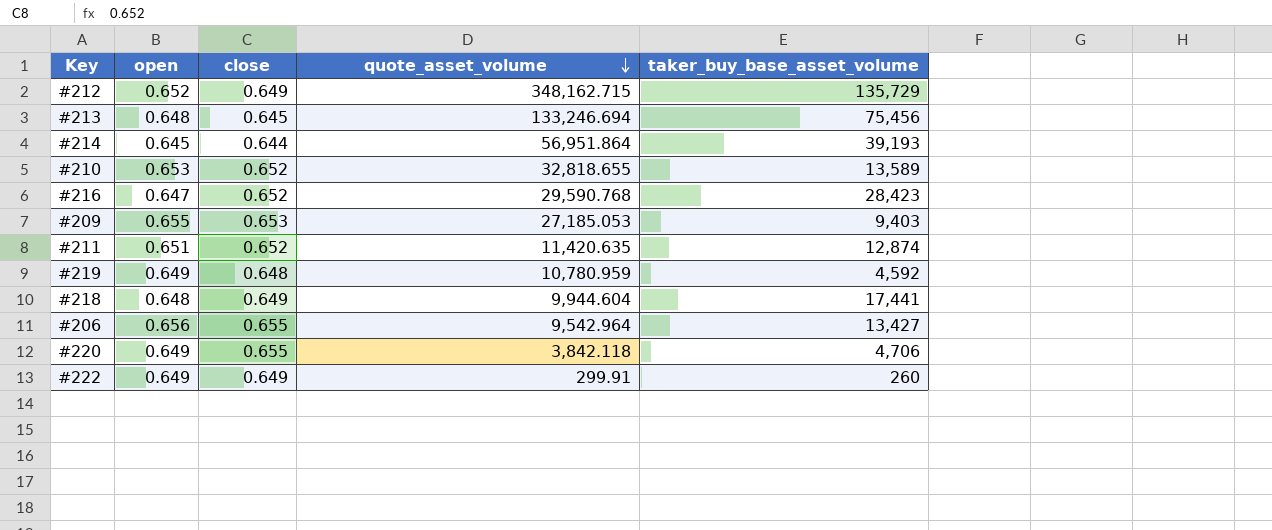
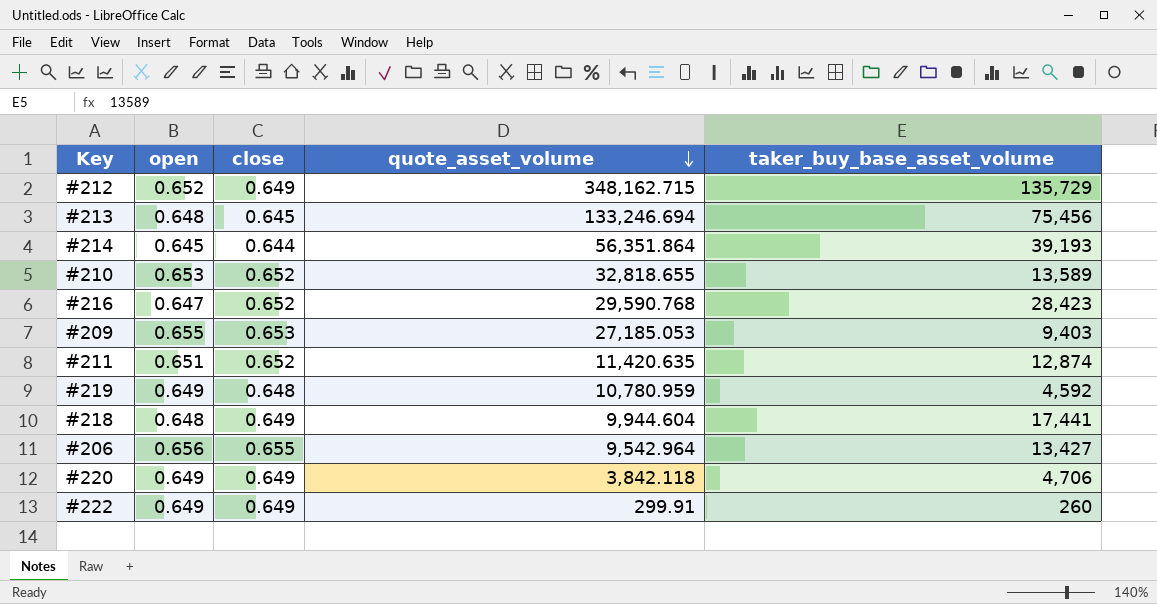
#214 | quote_asset_volume: 56,951.864 -> 56,351.864
#220 | close: 0.655 -> 0.649

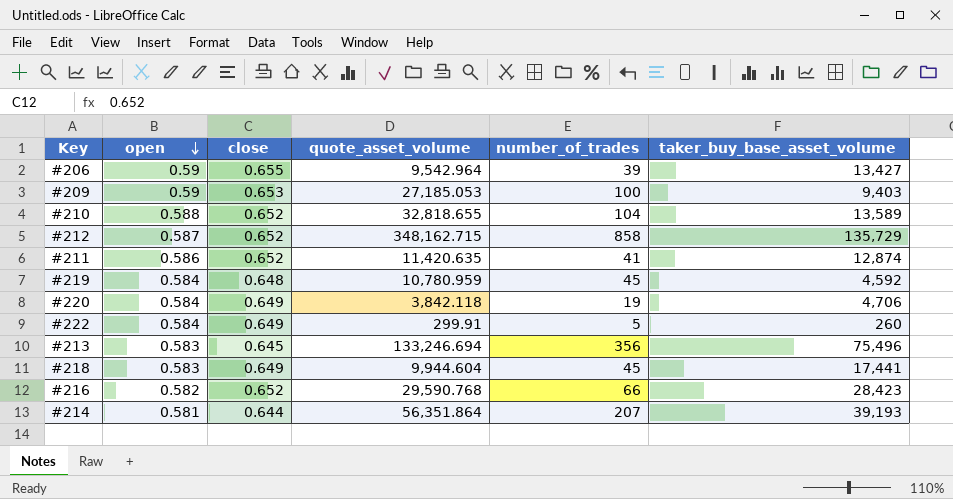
row order: quote_asset_volume descending -> open descending
column number_of_trades | position: none -> 5
#206 | open: 0.656 -> 0.59
#209 | open: 0.655 -> 0.59
#210 | open: 0.653 -> 0.588
#212 | open: 0.652 -> 0.587
#212 | close: 0.649 -> 0.652
#211 | open: 0.651 -> 0.586
#219 | open: 0.649 -> 0.584
#220 | open: 0.649 -> 0.584
#222 | open: 0.649 -> 0.584
#213 | open: 0.648 -> 0.583
#213 | taker_buy_base_asset_volume: 75,456 -> 75,496
#218 | open: 0.648 -> 0.583
#216 | open: 0.647 -> 0.582
#214 | open: 0.645 -> 0.581

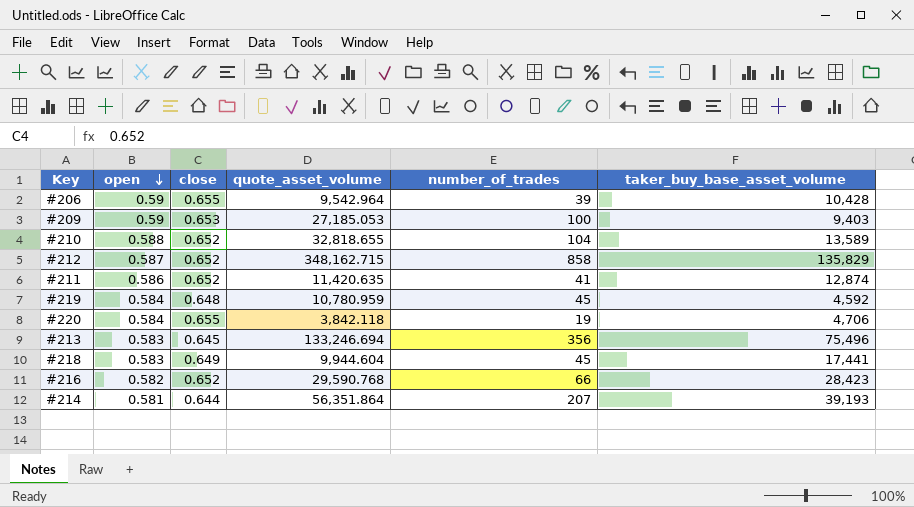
row #222: 0.584 | 0.649 | 299.91 | 5 | 260 -> none
#206 | taker_buy_base_asset_volume: 13,427 -> 10,428
#212 | taker_buy_base_asset_volume: 135,729 -> 135,829
#220 | close: 0.649 -> 0.655

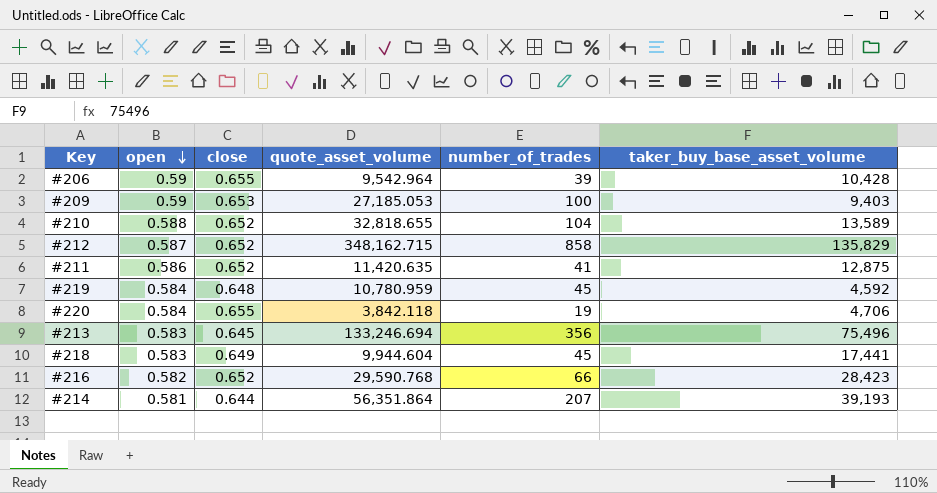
#211 | taker_buy_base_asset_volume: 12,874 -> 12,875

